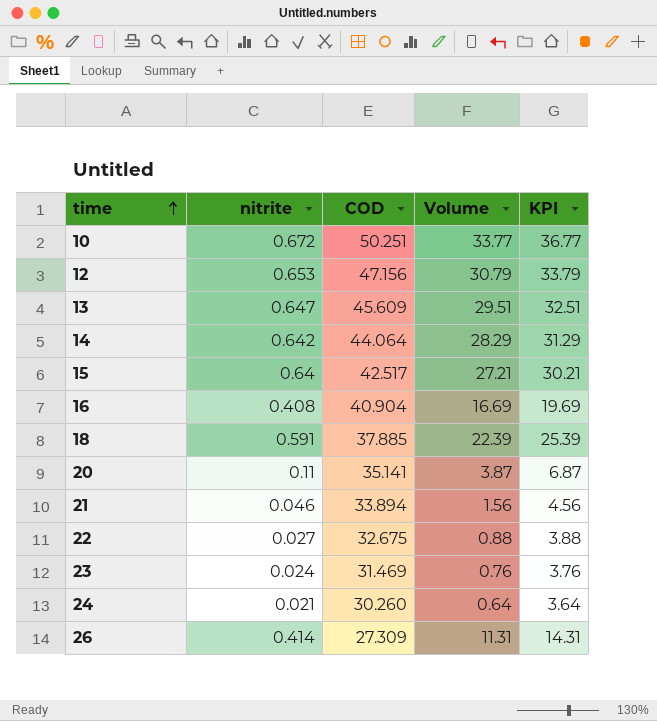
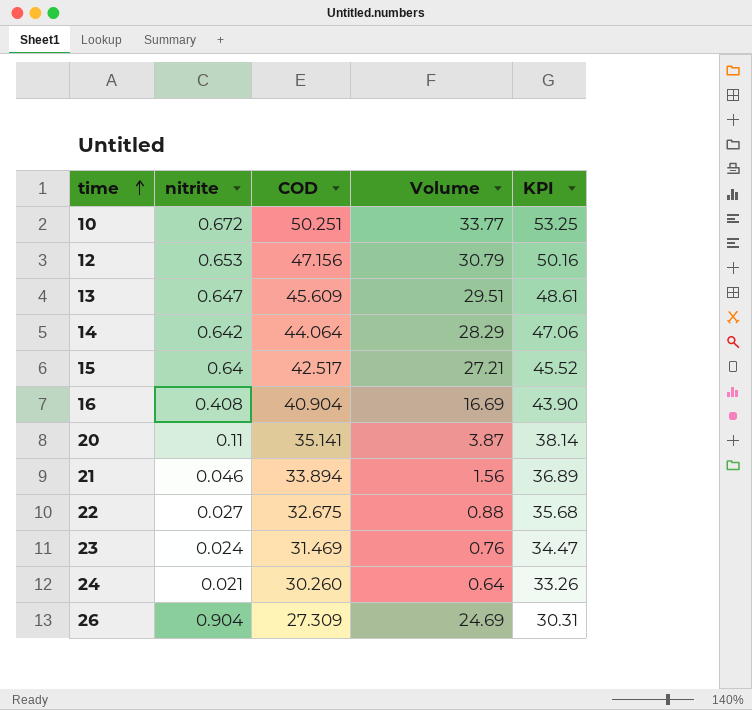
column KPI | formula: [Volume] + 3 -> [COD] + 3
row 18: 0.591 | 37.885 | 22.39 | 25.39 -> none
26 | nitrite: 0.414 -> 0.904
26 | Volume: 11.31 -> 24.69

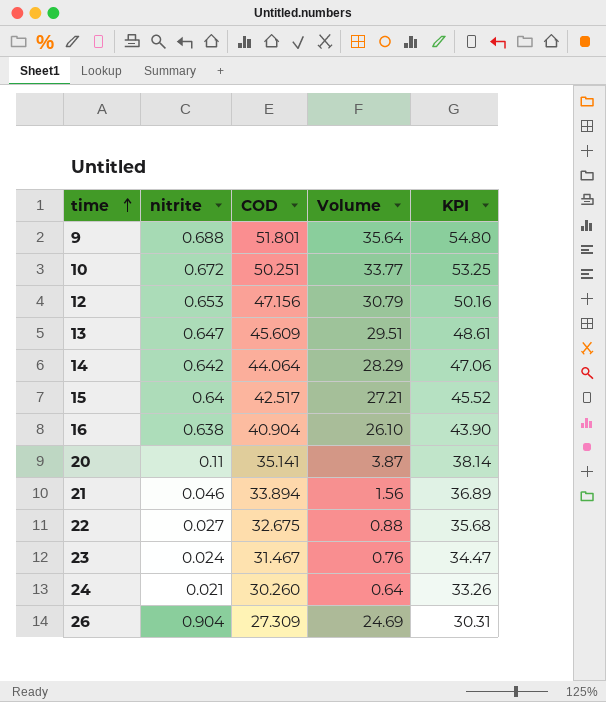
row 9: none -> 0.688 | 51.801 | 35.64 | 54.80
16 | nitrite: 0.408 -> 0.638
16 | Volume: 16.69 -> 26.10
23 | COD: 31.469 -> 31.467

